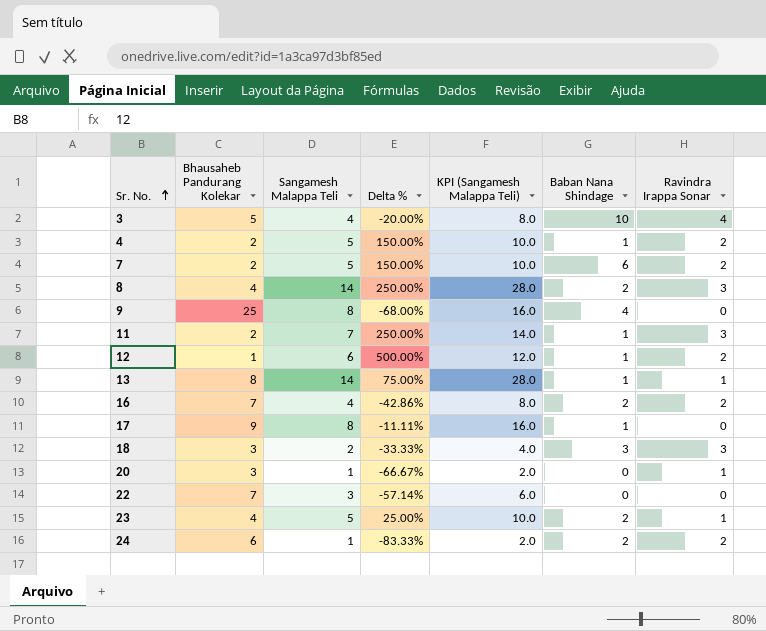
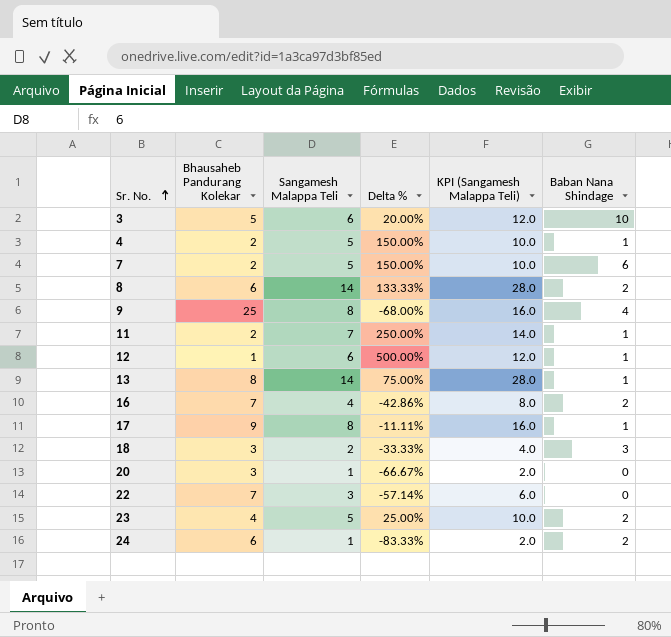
column Ravindra Irappa Sonar | position: 7 -> none
3 | Sangamesh Malappa Teli: 4 -> 6
3 | Delta %: -20.00% -> 20.00%
3 | KPI (Sangamesh Malappa Teli): 8.0 -> 12.0
8 | Bhausaheb Pandurang Kolekar: 4 -> 6
8 | Delta %: 250.00% -> 133.33%

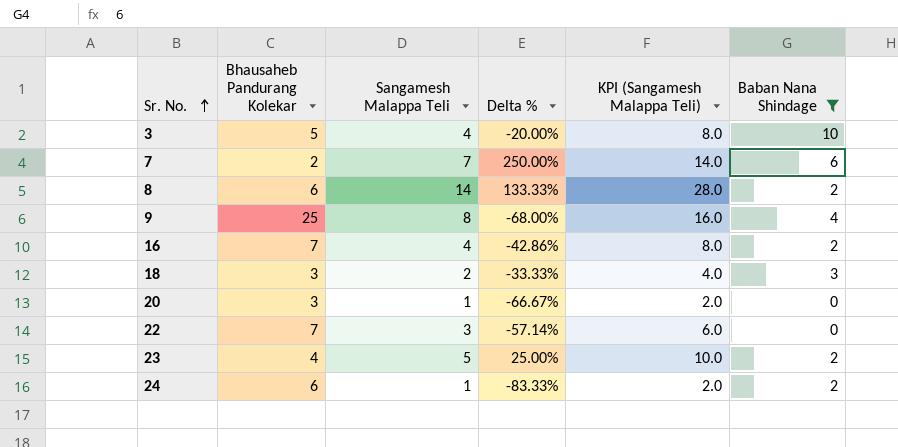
filter: none -> Baban Nana Shindage != 1
3 | Sangamesh Malappa Teli: 6 -> 4
3 | Delta %: 20.00% -> -20.00%
3 | KPI (Sangamesh Malappa Teli): 12.0 -> 8.0
7 | Sangamesh Malappa Teli: 5 -> 7
7 | Delta %: 150.00% -> 250.00%
7 | KPI (Sangamesh Malappa Teli): 10.0 -> 14.0

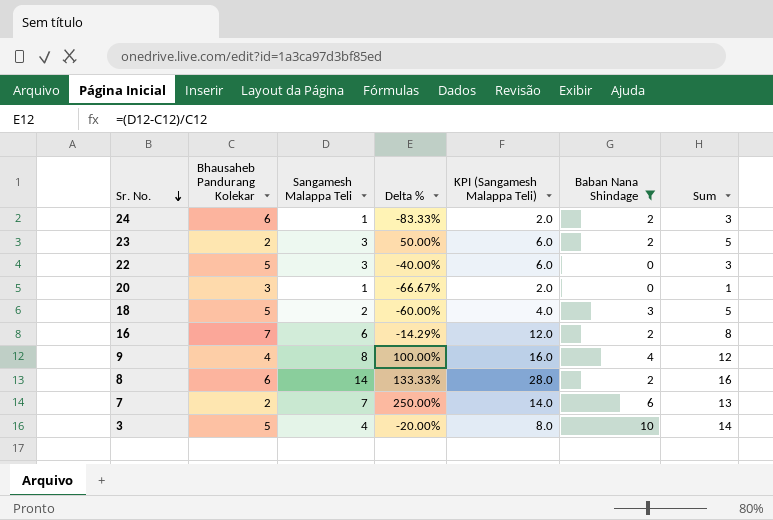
row order: Sr. No. ascending -> Sr. No. descending
column Sum | formula: none -> [Sangamesh Malappa Teli] + [Baban Nana Shindage]
23 | Bhausaheb Pandurang Kolekar: 4 -> 2
23 | Sangamesh Malappa Teli: 5 -> 3
23 | Delta %: 25.00% -> 50.00%
23 | KPI (Sangamesh Malappa Teli): 10.0 -> 6.0
22 | Bhausaheb Pandurang Kolekar: 7 -> 5
22 | Delta %: -57.14% -> -40.00%
18 | Bhausaheb Pandurang Kolekar: 3 -> 5
18 | Delta %: -33.33% -> -60.00%
16 | Sangamesh Malappa Teli: 4 -> 6
16 | Delta %: -42.86% -> -14.29%
16 | KPI (Sangamesh Malappa Teli): 8.0 -> 12.0
9 | Bhausaheb Pandurang Kolekar: 25 -> 4
9 | Delta %: -68.00% -> 100.00%

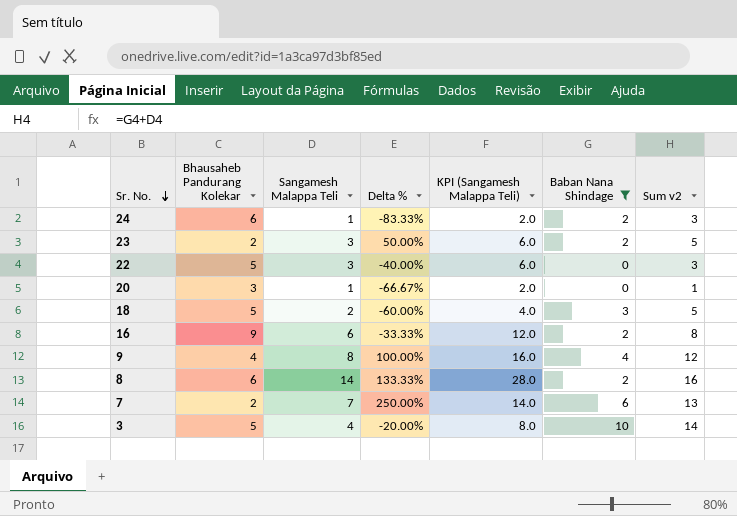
column name: Sum -> Sum v2
16 | Bhausaheb Pandurang Kolekar: 7 -> 9
16 | Delta %: -14.29% -> -33.33%

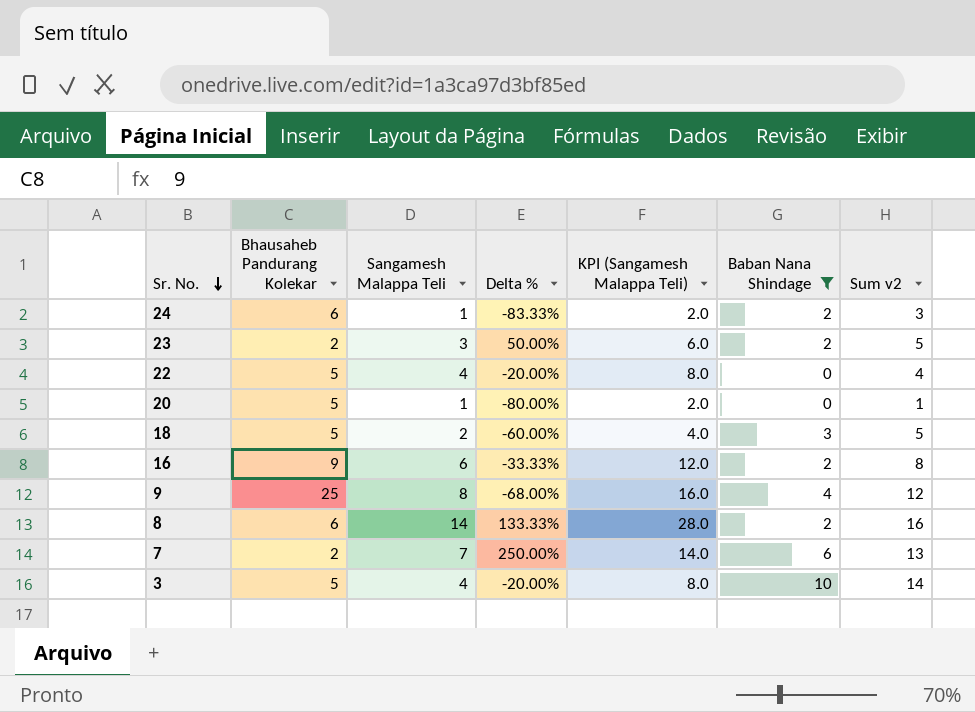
22 | Sangamesh Malappa Teli: 3 -> 4
22 | Delta %: -40.00% -> -20.00%
22 | KPI (Sangamesh Malappa Teli): 6.0 -> 8.0
22 | Sum v2: 3 -> 4
20 | Bhausaheb Pandurang Kolekar: 3 -> 5
20 | Delta %: -66.67% -> -80.00%
9 | Bhausaheb Pandurang Kolekar: 4 -> 25
9 | Delta %: 100.00% -> -68.00%

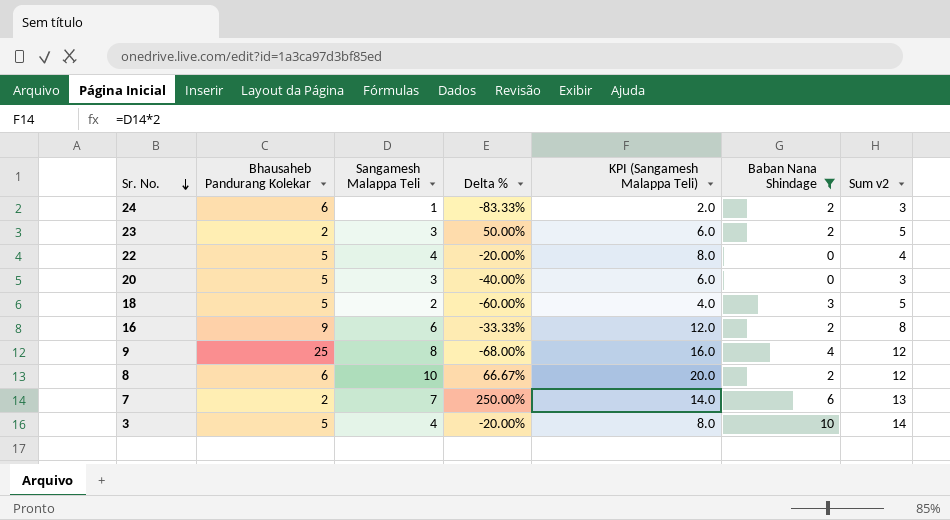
20 | Sangamesh Malappa Teli: 1 -> 3
20 | Delta %: -80.00% -> -40.00%
20 | KPI (Sangamesh Malappa Teli): 2.0 -> 6.0
20 | Sum v2: 1 -> 3
8 | Sangamesh Malappa Teli: 14 -> 10
8 | Delta %: 133.33% -> 66.67%
8 | KPI (Sangamesh Malappa Teli): 28.0 -> 20.0
8 | Sum v2: 16 -> 12

